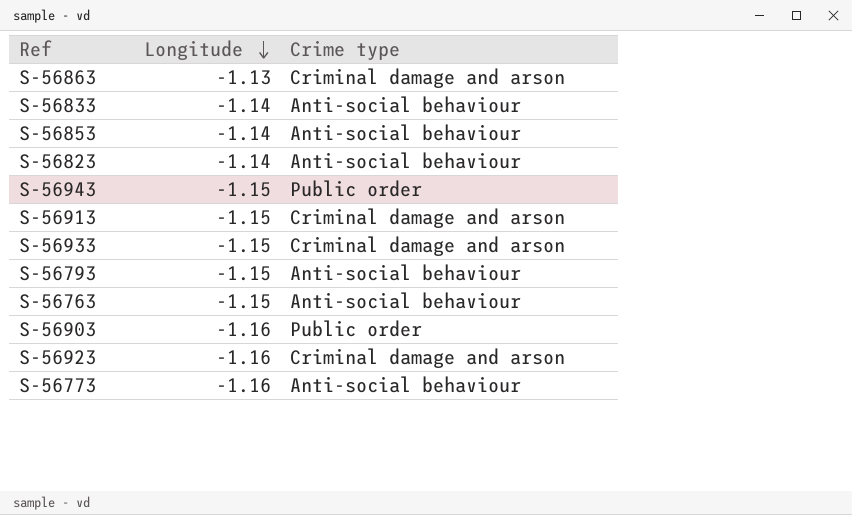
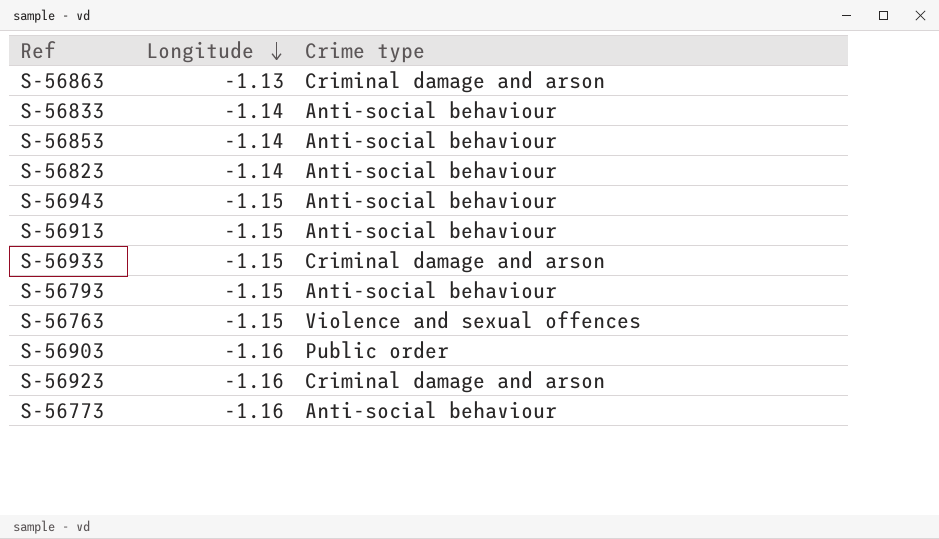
S-56943 | Crime type: Public order -> Anti-social behaviour
S-56913 | Crime type: Criminal damage and arson -> Anti-social behaviour
S-56763 | Crime type: Anti-social behaviour -> Violence and sexual offences

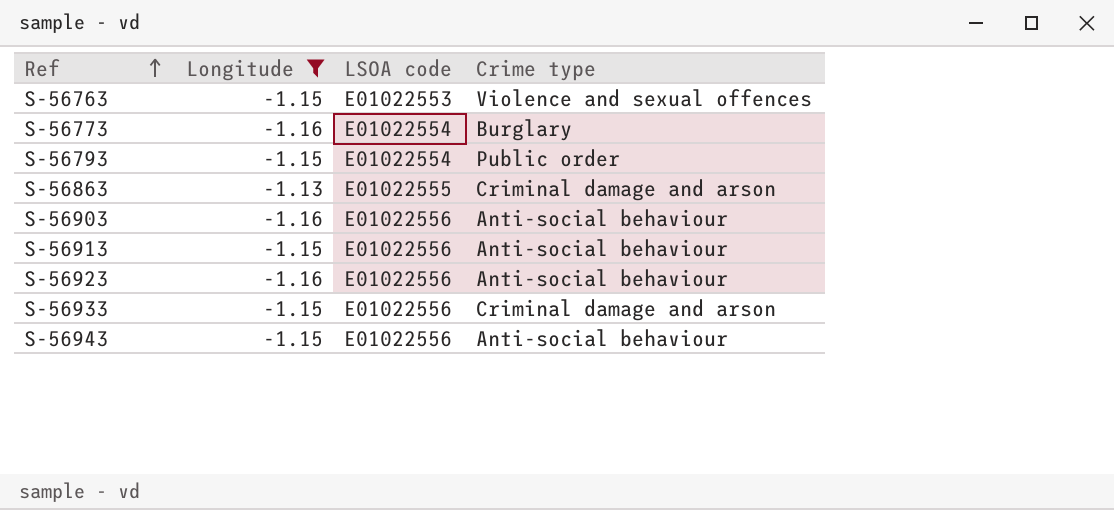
filter: none -> Longitude != -1.14
row order: Longitude descending -> Ref ascending
column LSOA code | position: none -> 3
S-56773 | Crime type: Anti-social behaviour -> Burglary
S-56793 | Crime type: Anti-social behaviour -> Public order
S-56903 | Crime type: Public order -> Anti-social behaviour
S-56923 | Crime type: Criminal damage and arson -> Anti-social behaviour

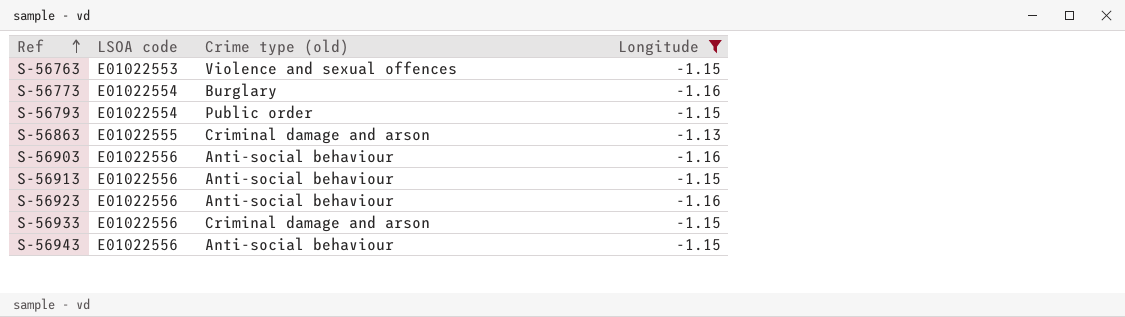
column name: Crime type -> Crime type (old)
column Longitude | position: 2 -> 4

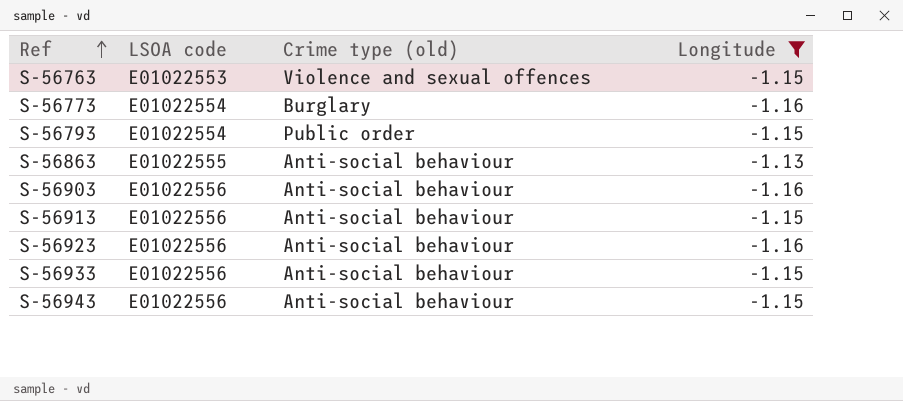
S-56863 | Crime type (old): Criminal damage and arson -> Anti-social behaviour
S-56933 | Crime type (old): Criminal damage and arson -> Anti-social behaviour

